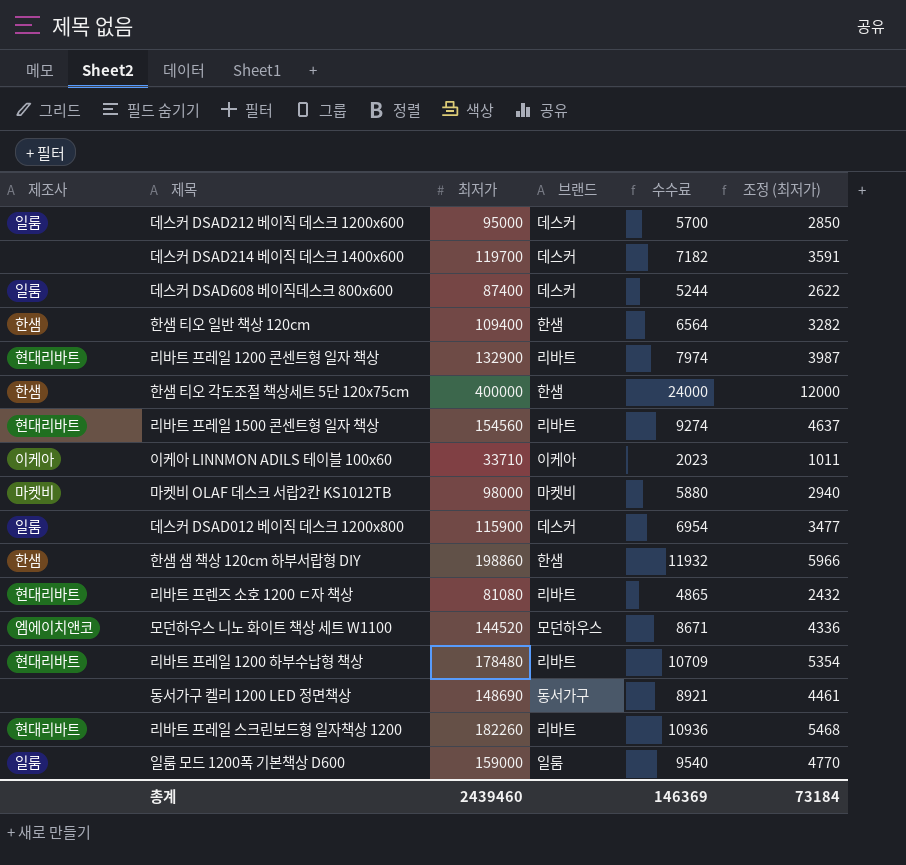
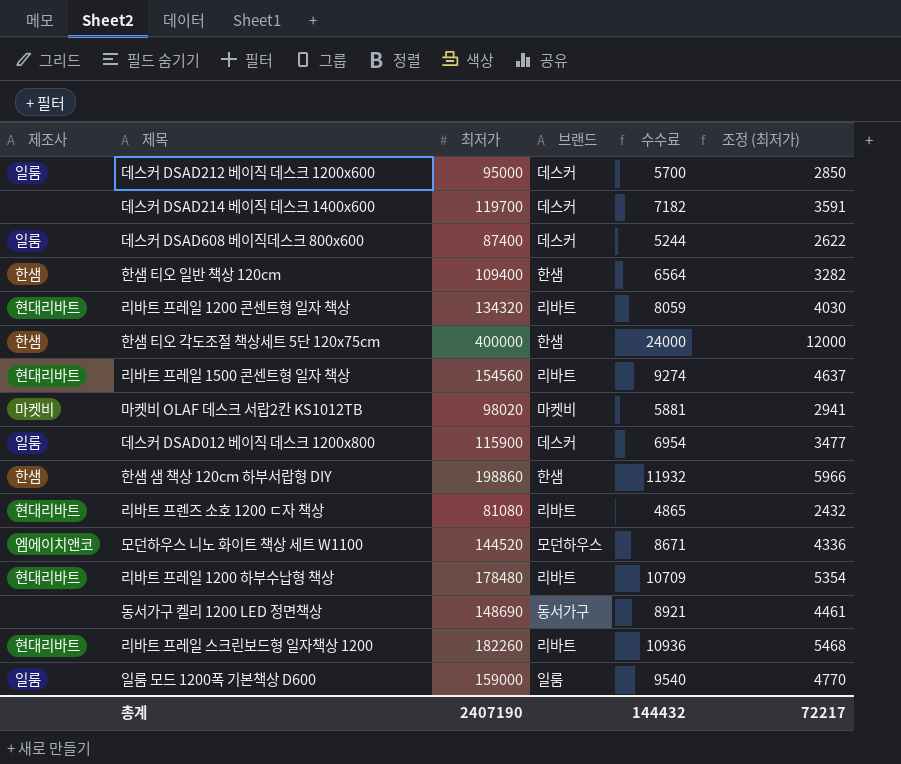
row 이케아 LINNMON ADILS 테이블 100x60: 이케아 | 33710 | 이케아 | 2023 | 1011 -> none
리바트 프레일 1200 콘센트형 일자 책상 | 최저가: 132900 -> 134320
리바트 프레일 1200 콘센트형 일자 책상 | 수수료: 7974 -> 8059
리바트 프레일 1200 콘센트형 일자 책상 | 조정 (최저가): 3987 -> 4030
마켓비 OLAF 데스크 서랍2칸 KS1012TB | 최저가: 98000 -> 98020
마켓비 OLAF 데스크 서랍2칸 KS1012TB | 수수료: 5880 -> 5881
마켓비 OLAF 데스크 서랍2칸 KS1012TB | 조정 (최저가): 2940 -> 2941
총계 | 최저가: 2439460 -> 2407190
총계 | 수수료: 146369 -> 144432
총계 | 조정 (최저가): 73184 -> 72217

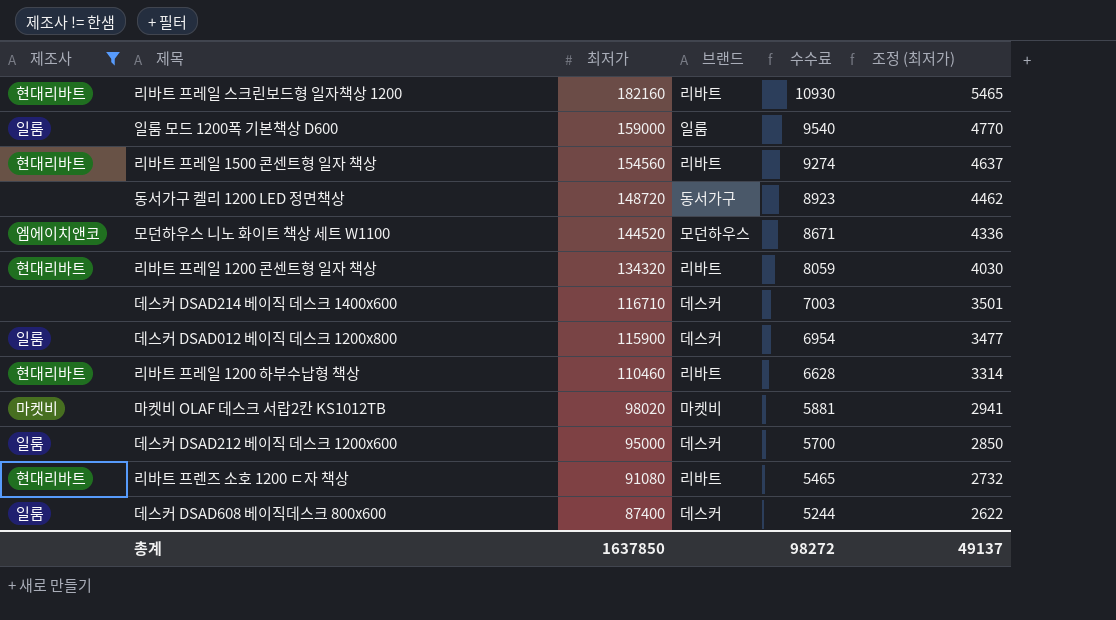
filter: none -> 제조사 != 한샘
row order: none -> 최저가 descending
리바트 프레일 스크린보드형 일자책상 1200 | 최저가: 182260 -> 182160
리바트 프레일 스크린보드형 일자책상 1200 | 수수료: 10936 -> 10930
리바트 프레일 스크린보드형 일자책상 1200 | 조정 (최저가): 5468 -> 5465
동서가구 켈리 1200 LED 정면책상 | 최저가: 148690 -> 148720
동서가구 켈리 1200 LED 정면책상 | 수수료: 8921 -> 8923
동서가구 켈리 1200 LED 정면책상 | 조정 (최저가): 4461 -> 4462
데스커 DSAD214 베이직 데스크 1400x600 | 최저가: 119700 -> 116710
데스커 DSAD214 베이직 데스크 1400x600 | 수수료: 7182 -> 7003
데스커 DSAD214 베이직 데스크 1400x600 | 조정 (최저가): 3591 -> 3501
리바트 프레일 1200 하부수납형 책상 | 최저가: 178480 -> 110460
리바트 프레일 1200 하부수납형 책상 | 수수료: 10709 -> 6628
리바트 프레일 1200 하부수납형 책상 | 조정 (최저가): 5354 -> 3314
리바트 프렌즈 소호 1200 ㄷ자 책상 | 최저가: 81080 -> 91080
리바트 프렌즈 소호 1200 ㄷ자 책상 | 수수료: 4865 -> 5465
리바트 프렌즈 소호 1200 ㄷ자 책상 | 조정 (최저가): 2432 -> 2732
총계 | 최저가: 2407190 -> 1637850
총계 | 수수료: 144432 -> 98272
총계 | 조정 (최저가): 72217 -> 49137

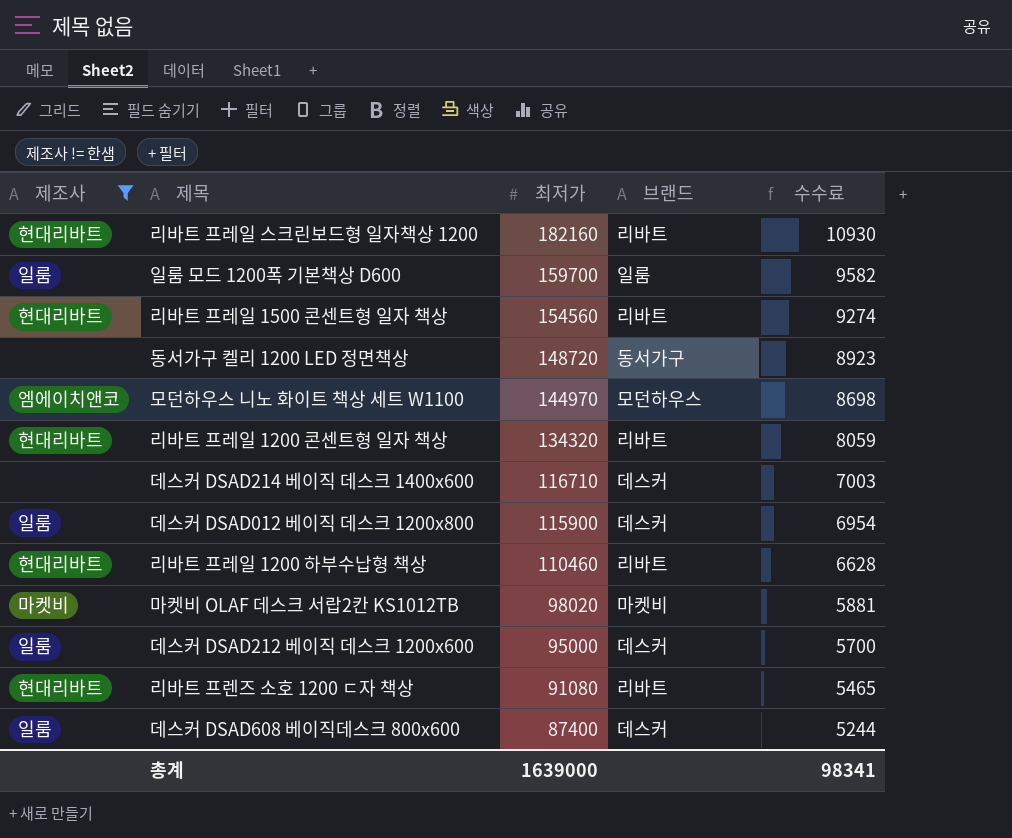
column 조정 (최저가) | formula: [최저가] * 0.03 -> none
일룸 모드 1200폭 기본책상 D600 | 최저가: 159000 -> 159700
일룸 모드 1200폭 기본책상 D600 | 수수료: 9540 -> 9582
모던하우스 니노 화이트 책상 세트 W1100 | 최저가: 144520 -> 144970
모던하우스 니노 화이트 책상 세트 W1100 | 수수료: 8671 -> 8698
총계 | 최저가: 1637850 -> 1639000
총계 | 수수료: 98272 -> 98341

